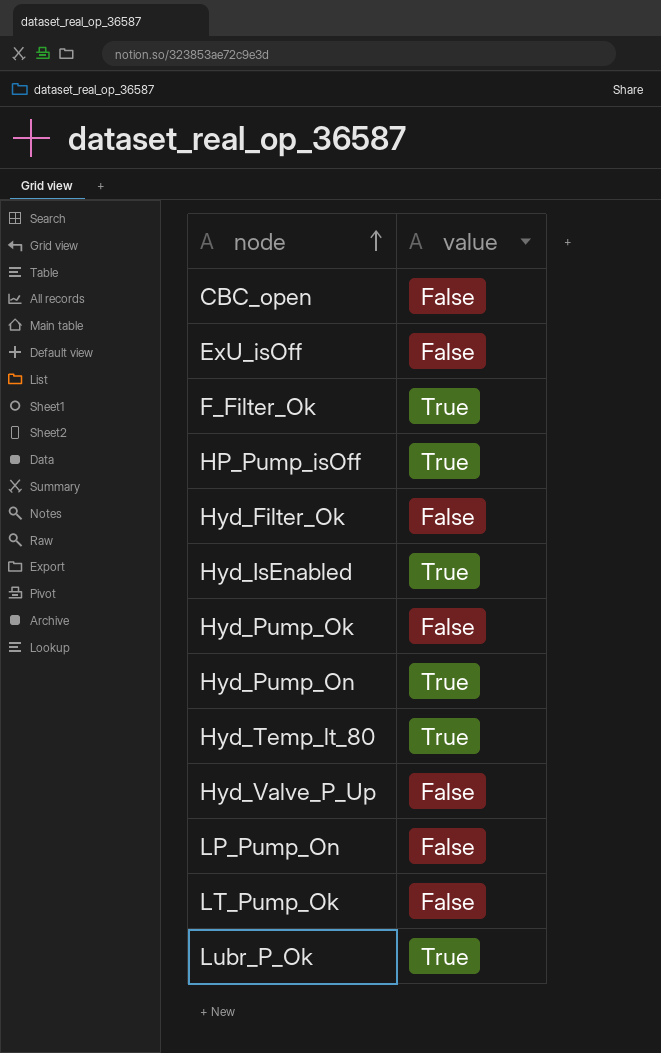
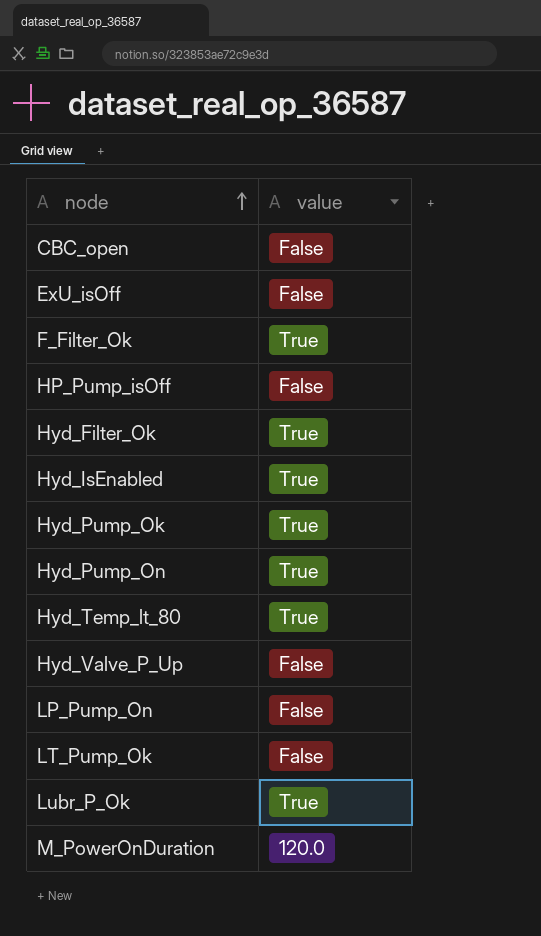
HP_Pump_isOff | value: True -> False
Hyd_Filter_Ok | value: False -> True
Hyd_Pump_Ok | value: False -> True
row M_PowerOnDuration: none -> 120.0

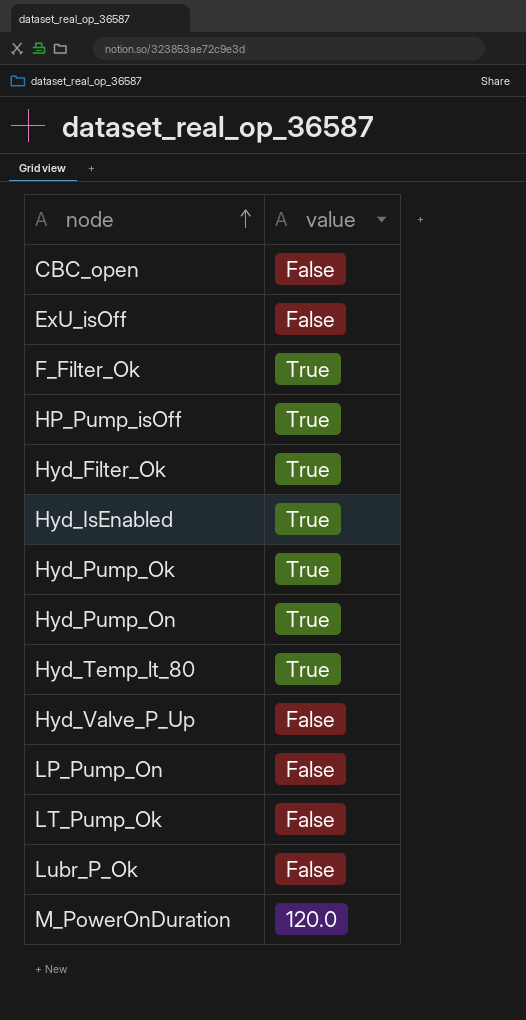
HP_Pump_isOff | value: False -> True
Lubr_P_Ok | value: True -> False

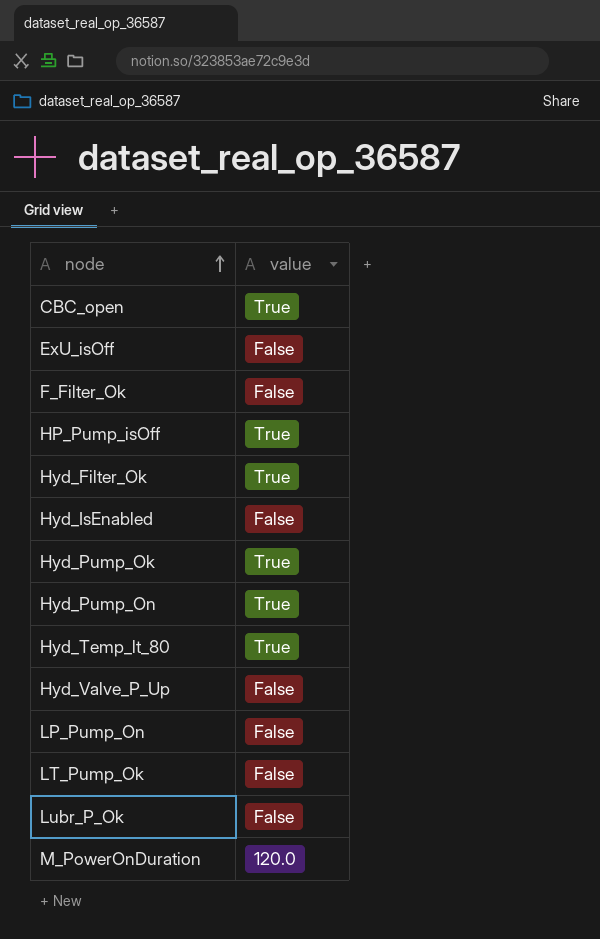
CBC_open | value: False -> True
F_Filter_Ok | value: True -> False
Hyd_IsEnabled | value: True -> False

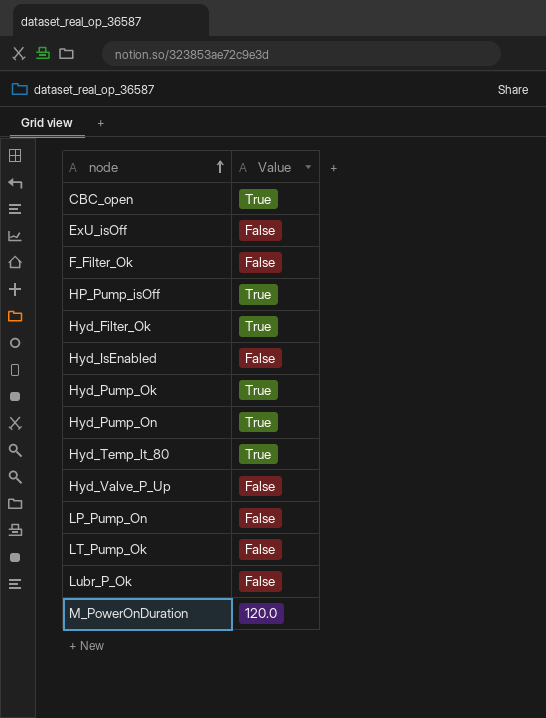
column name: value -> Value

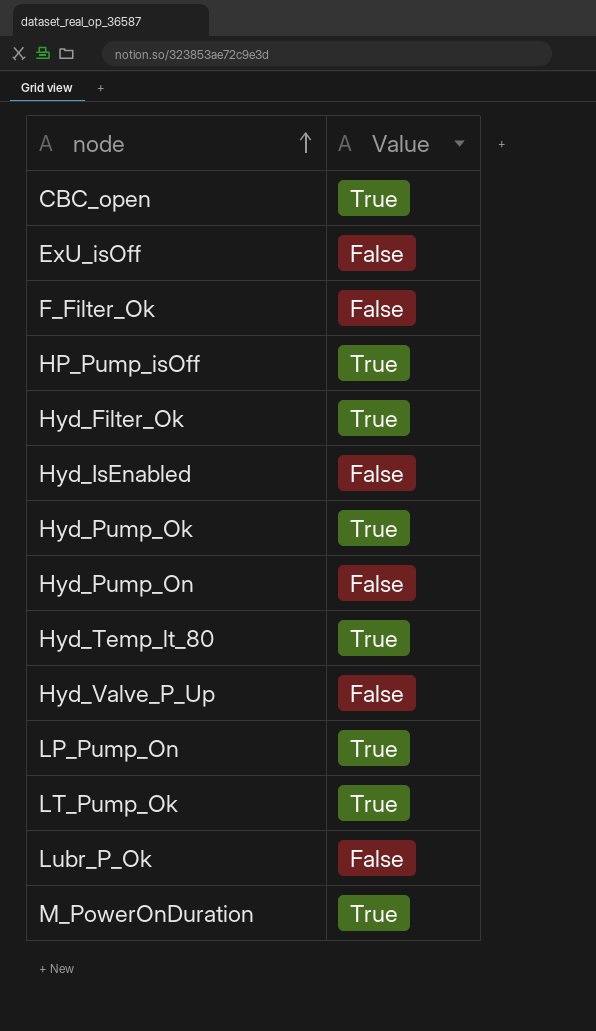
Hyd_Pump_On | Value: True -> False
LP_Pump_On | Value: False -> True
LT_Pump_Ok | Value: False -> True
M_PowerOnDuration | Value: 120.0 -> True

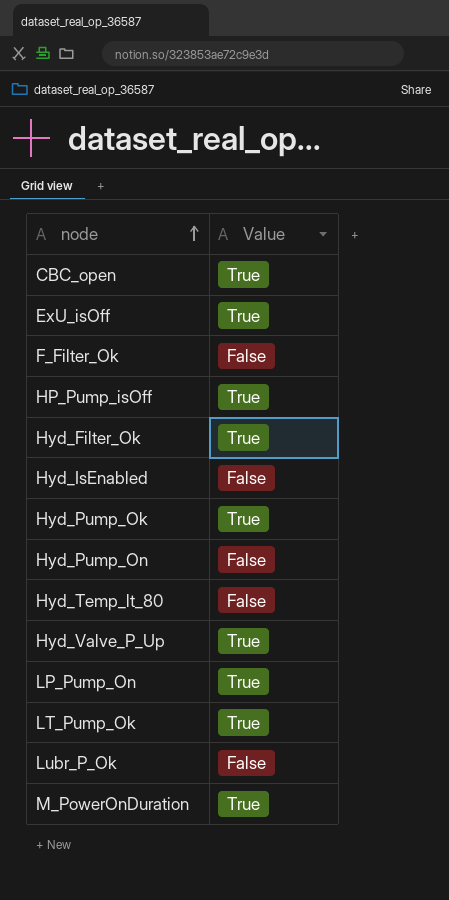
ExU_isOff | Value: False -> True
Hyd_Temp_lt_80 | Value: True -> False
Hyd_Valve_P_Up | Value: False -> True

